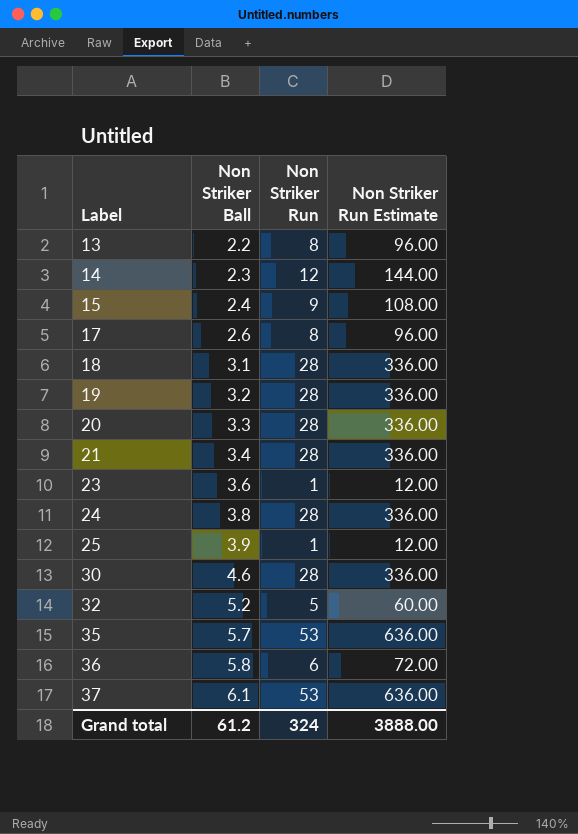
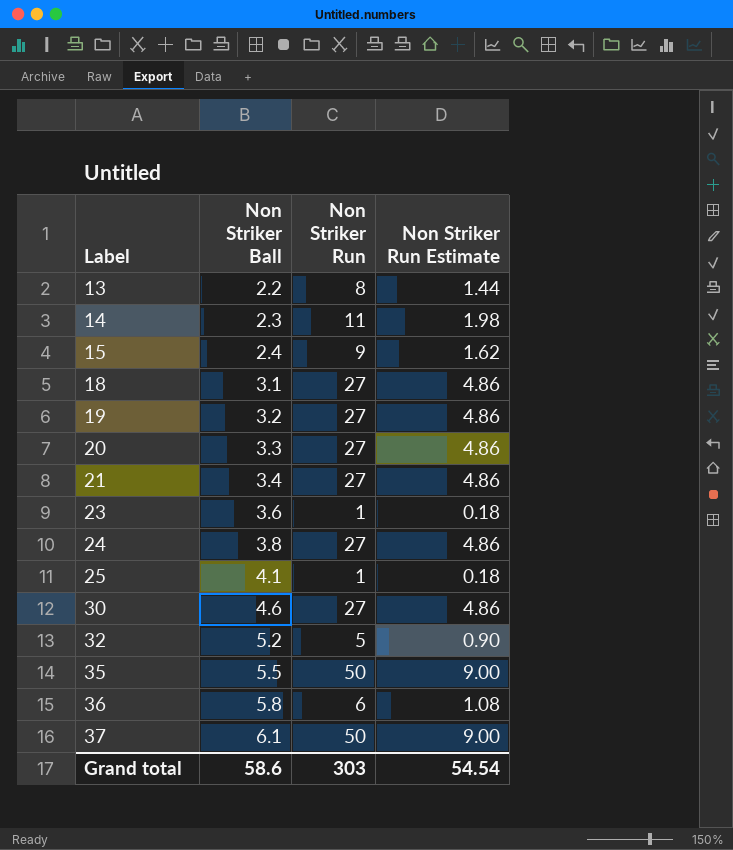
column Non Striker Run Estimate | formula: [Non Striker Run] * 12 -> [Non Striker Run] * 0.18
row 17: 2.6 | 8 | 96.00 -> none
14 | Non Striker Run: 12 -> 11
18 | Non Striker Run: 28 -> 27
19 | Non Striker Run: 28 -> 27
20 | Non Striker Run: 28 -> 27
21 | Non Striker Run: 28 -> 27
24 | Non Striker Run: 28 -> 27
25 | Non Striker Ball: 3.9 -> 4.1
30 | Non Striker Run: 28 -> 27
35 | Non Striker Ball: 5.7 -> 5.5
35 | Non Striker Run: 53 -> 50
37 | Non Striker Run: 53 -> 50
Grand total | Non Striker Ball: 61.2 -> 58.6
Grand total | Non Striker Run: 324 -> 303
Grand total | Non Striker Run Estimate: 3888.00 -> 54.54

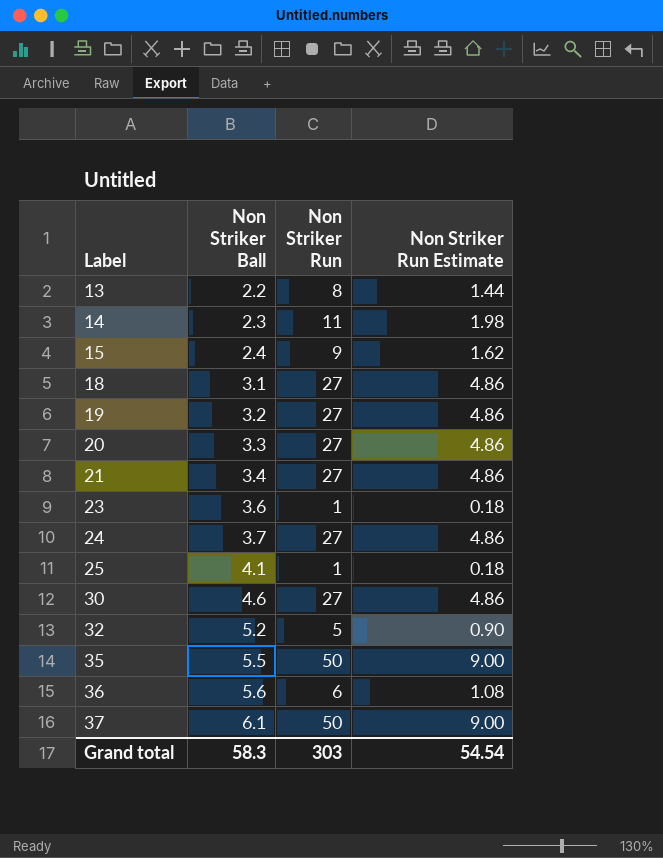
24 | Non Striker Ball: 3.8 -> 3.7
36 | Non Striker Ball: 5.8 -> 5.6
Grand total | Non Striker Ball: 58.6 -> 58.3

